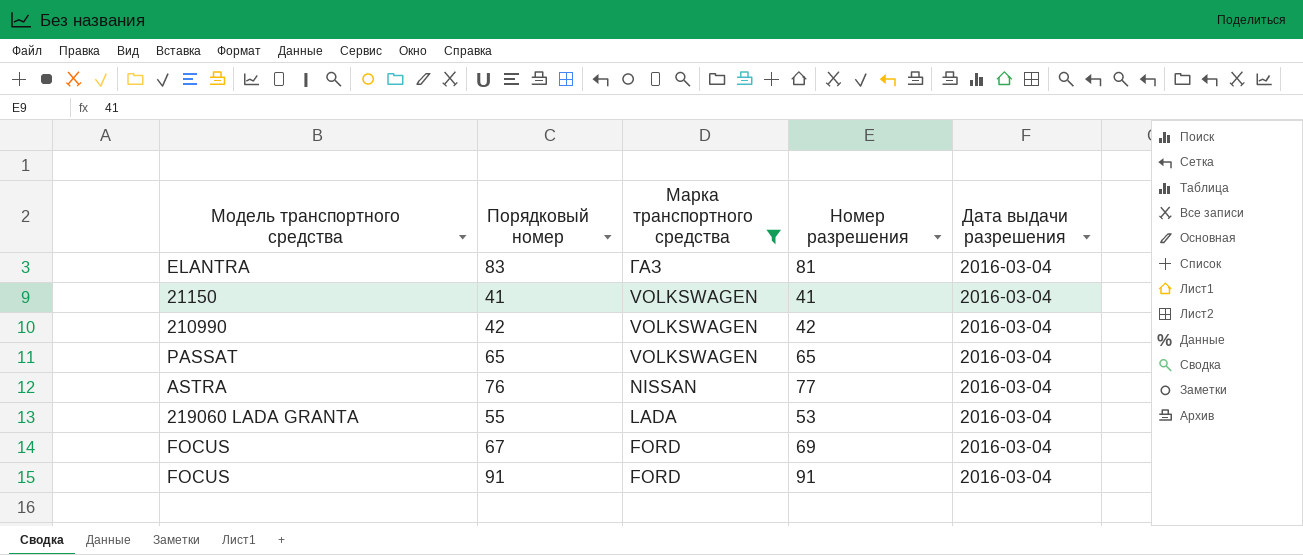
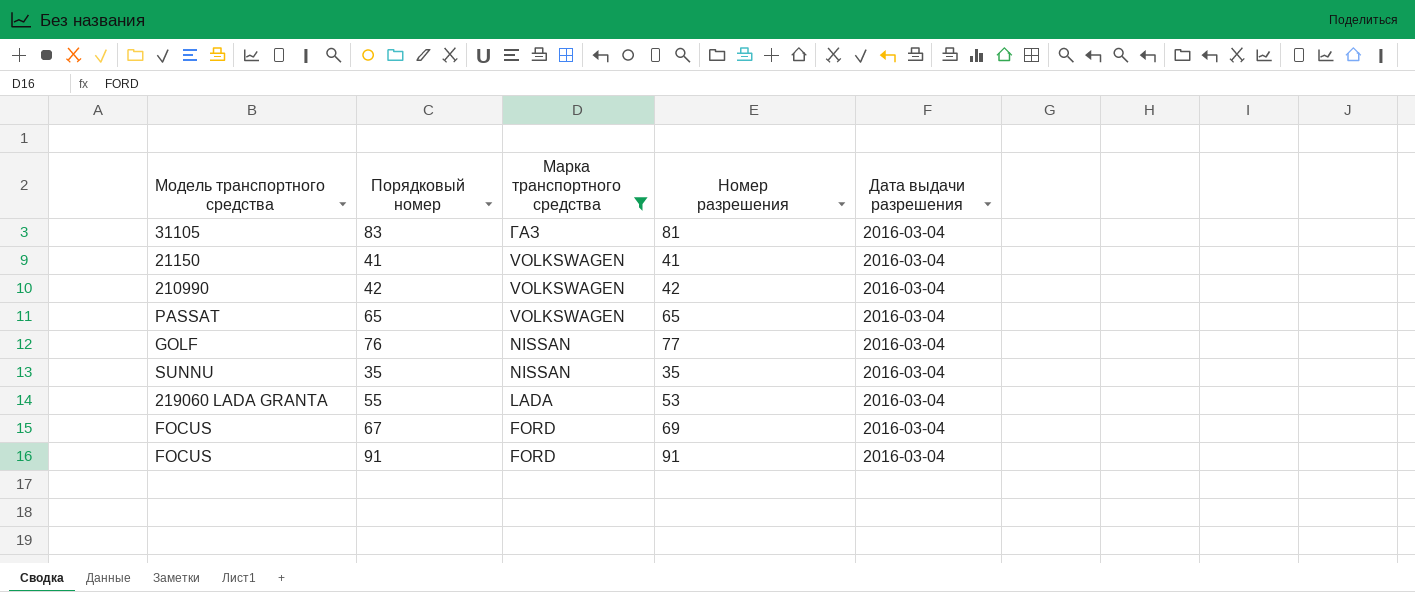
83 | Модель транспортного средства: ELANTRA -> 31105
76 | Модель транспортного средства: ASTRA -> GOLF
row 35: none -> SUNNU | NISSAN | 35 | 2016-03-04

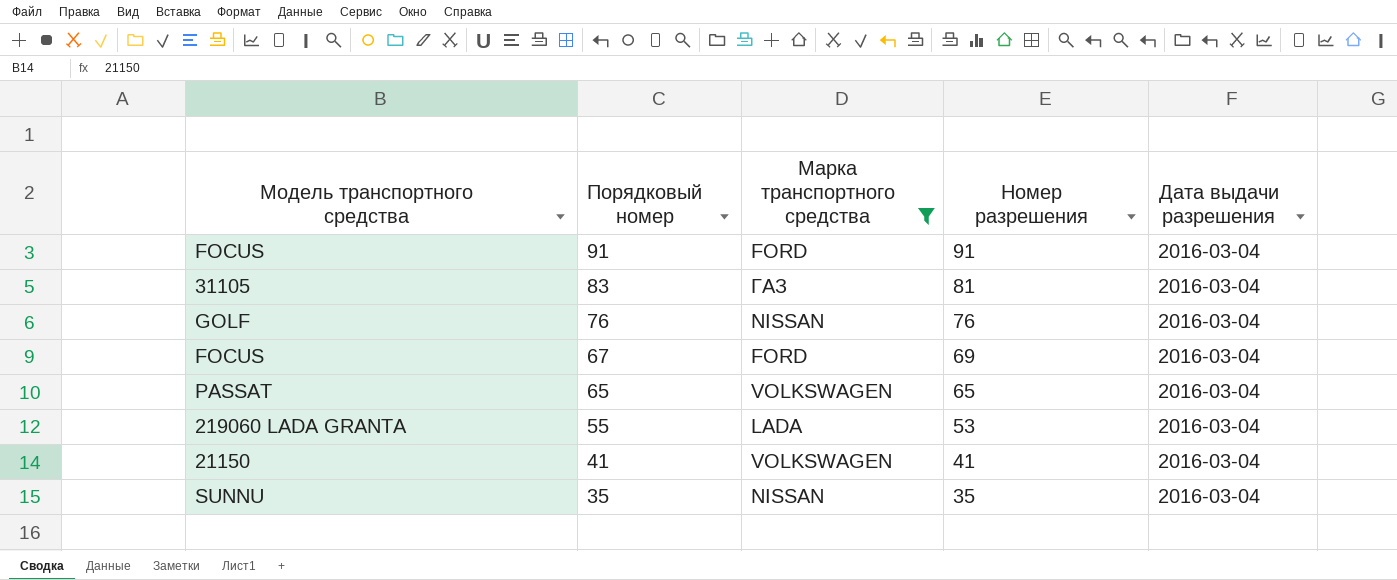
row order: Марка транспортного средства descending -> Порядковый номер descending
row 42: 210990 | VOLKSWAGEN | 42 | 2016-03-04 -> none
76 | Номер разрешения: 77 -> 76

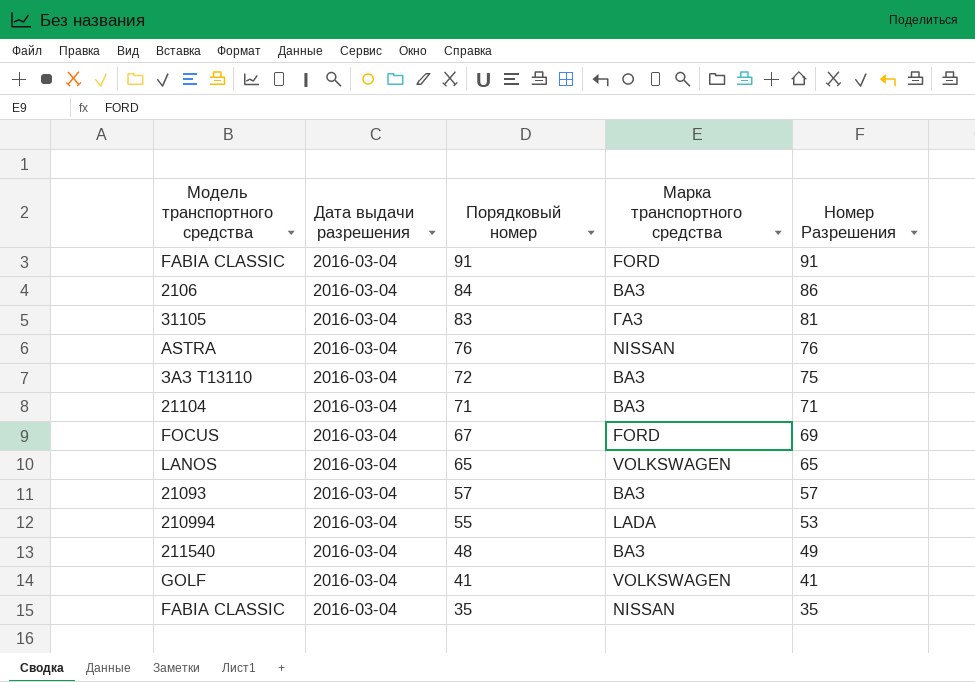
filter: Марка транспортного средства != ВАЗ -> none
column Дата выдачи разрешения | position: 5 -> 2
column name: Номер разрешения -> Номер Разрешения
91 | Модель транспортного средства: FOCUS -> FABIA CLASSIC
76 | Модель транспортного средства: GOLF -> ASTRA
65 | Модель транспортного средства: PASSAT -> LANOS
55 | Модель транспортного средства: 219060 LADA GRANTA -> 210994
41 | Модель транспортного средства: 21150 -> GOLF
35 | Модель транспортного средства: SUNNU -> FABIA CLASSIC

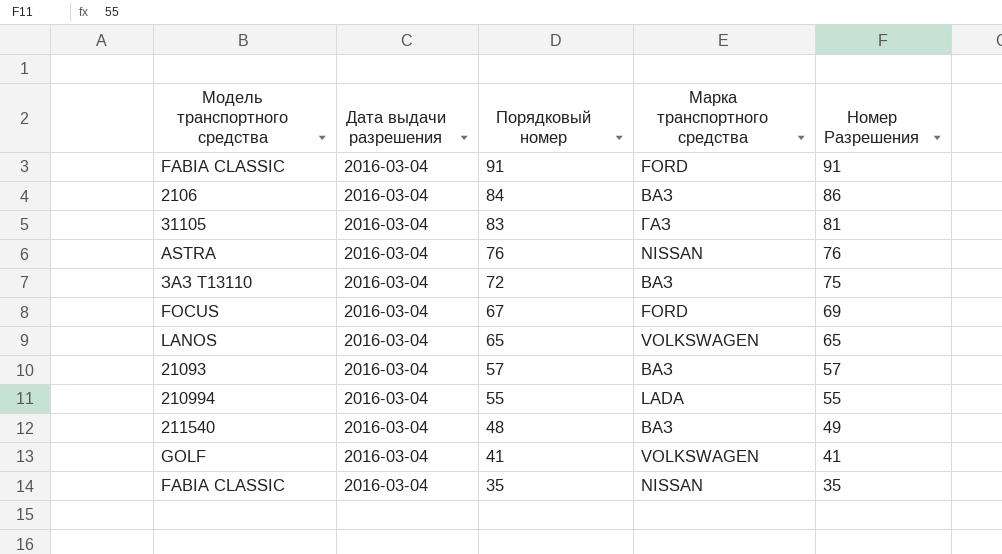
row 71: 21104 | 2016-03-04 | ВАЗ | 71 -> none
55 | Номер Разрешения: 53 -> 55

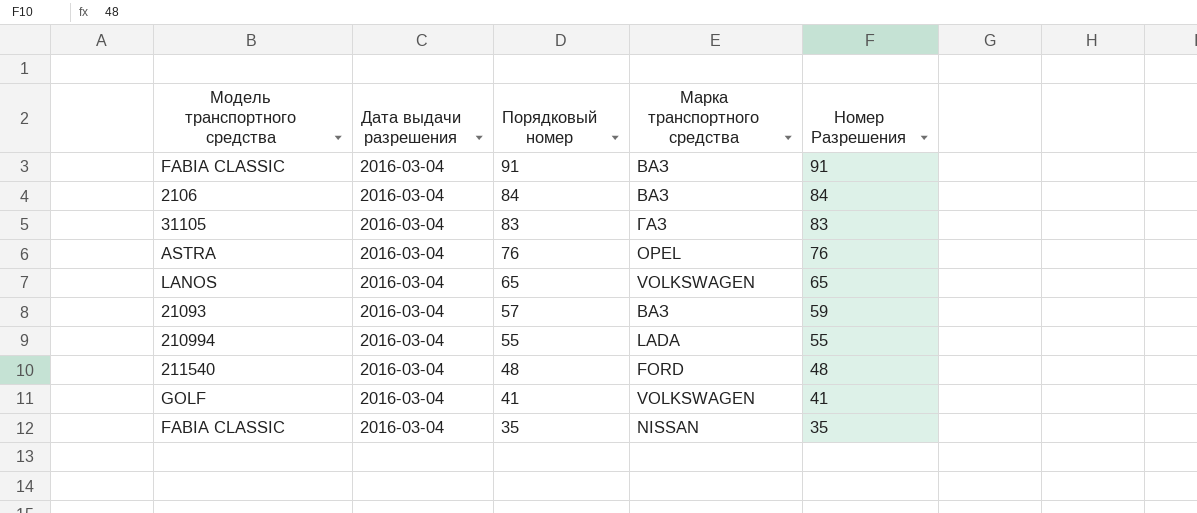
row 72: ЗАЗ Т13110 | 2016-03-04 | ВАЗ | 75 -> none
row 67: FOCUS | 2016-03-04 | FORD | 69 -> none
91 | Марка транспортного средства: FORD -> ВАЗ
84 | Номер Разрешения: 86 -> 84
83 | Номер Разрешения: 81 -> 83
76 | Марка транспортного средства: NISSAN -> OPEL
57 | Номер Разрешения: 57 -> 59
48 | Марка транспортного средства: ВАЗ -> FORD
48 | Номер Разрешения: 49 -> 48

